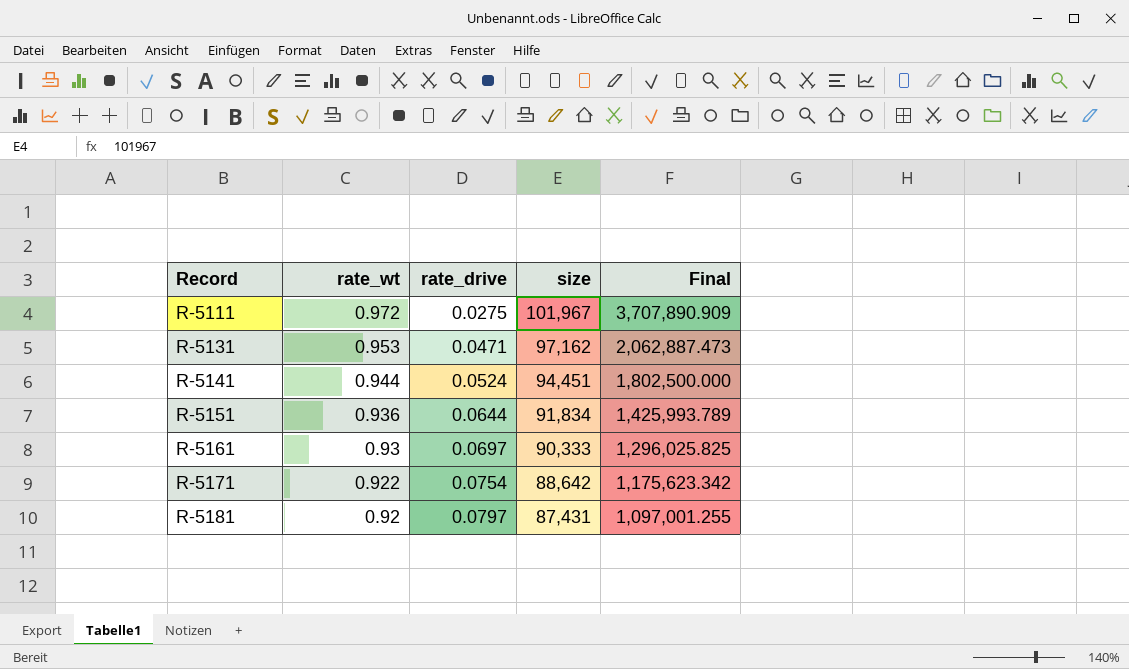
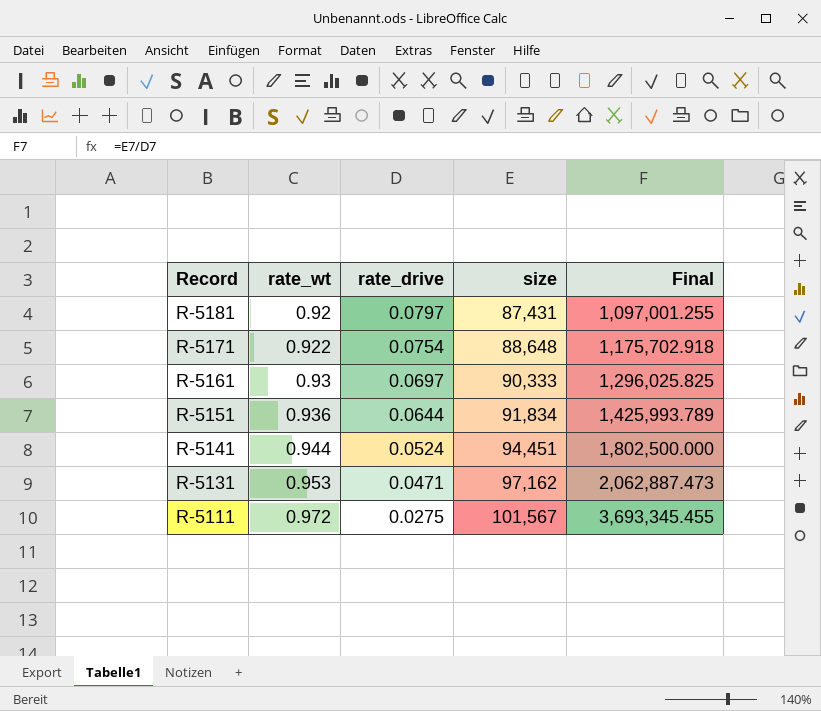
row order: Record ascending -> Record descending
R-5171 | size: 88,642 -> 88,648
R-5171 | Final: 1,175,623.342 -> 1,175,702.918
R-5111 | size: 101,967 -> 101,567
R-5111 | Final: 3,707,890.909 -> 3,693,345.455

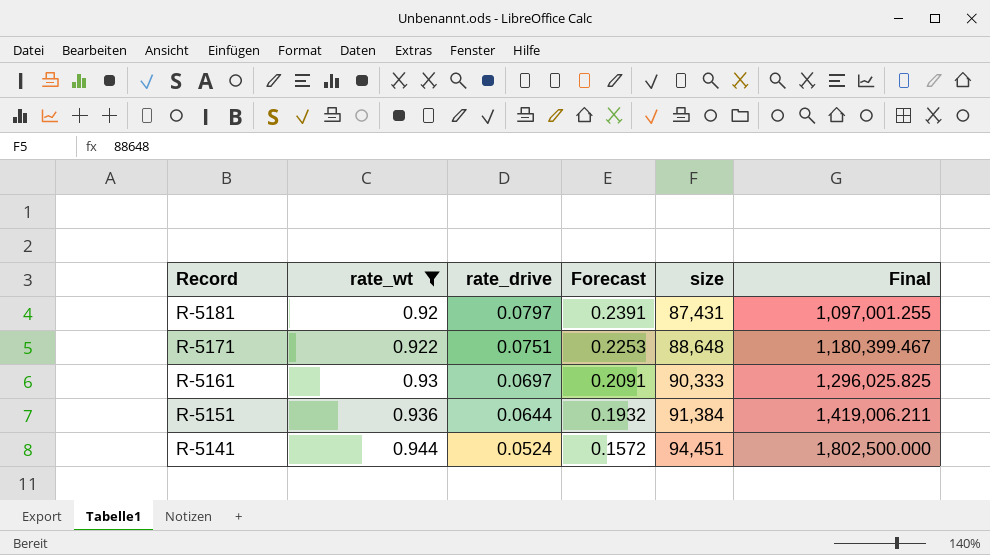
filter: none -> rate_wt <= 0.944
column Forecast | formula: none -> [rate_drive] * 3
R-5171 | rate_drive: 0.0754 -> 0.0751
R-5171 | Final: 1,175,702.918 -> 1,180,399.467
R-5151 | size: 91,834 -> 91,384
R-5151 | Final: 1,425,993.789 -> 1,419,006.211

